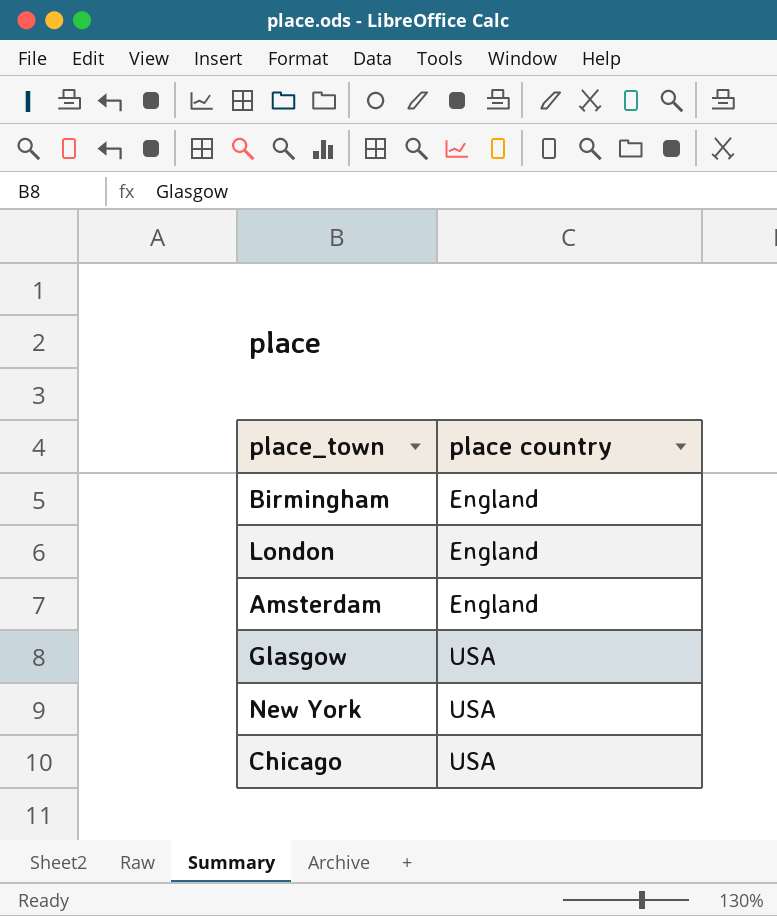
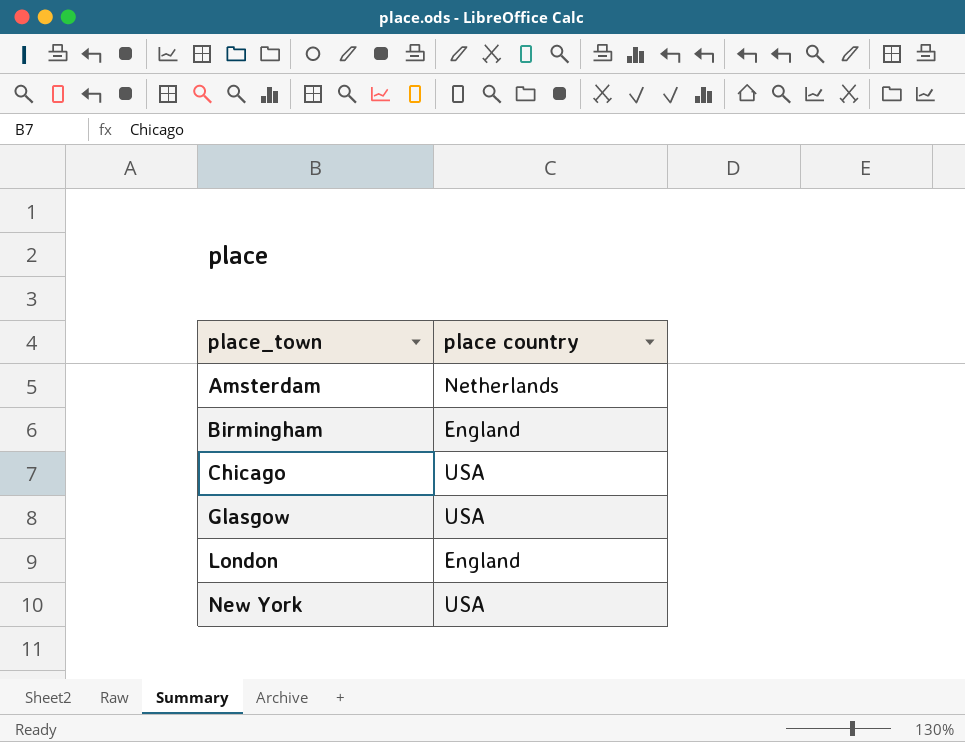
row order: place country ascending -> place_town ascending
Amsterdam | place country: England -> Netherlands

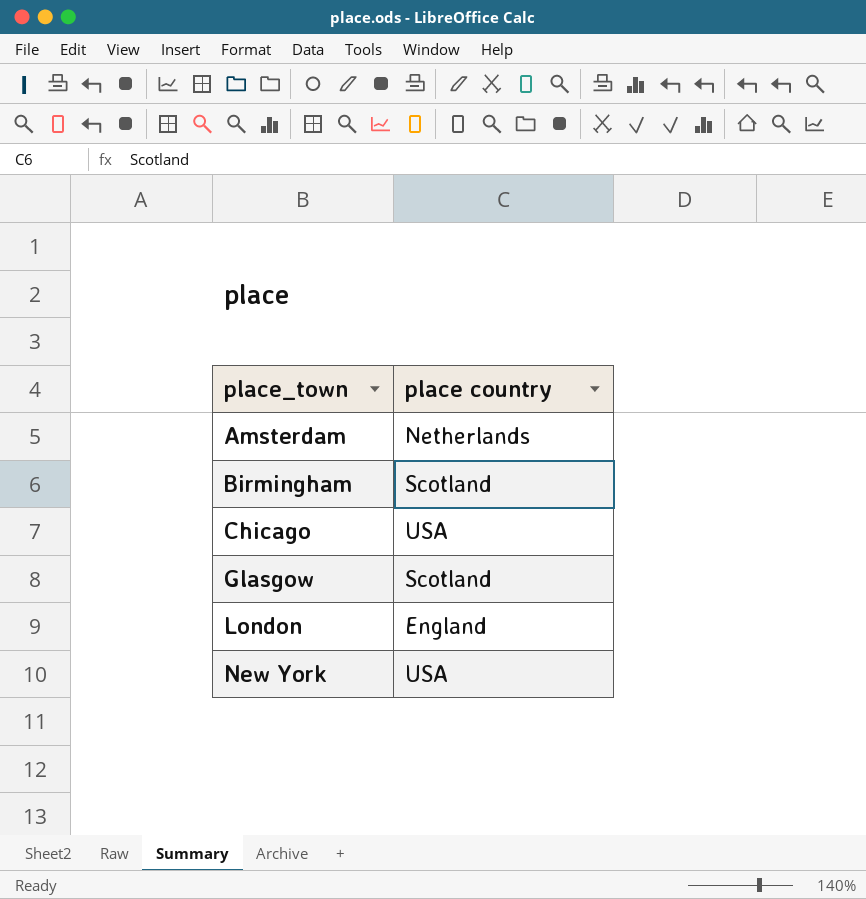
Birmingham | place country: England -> Scotland
Glasgow | place country: USA -> Scotland

